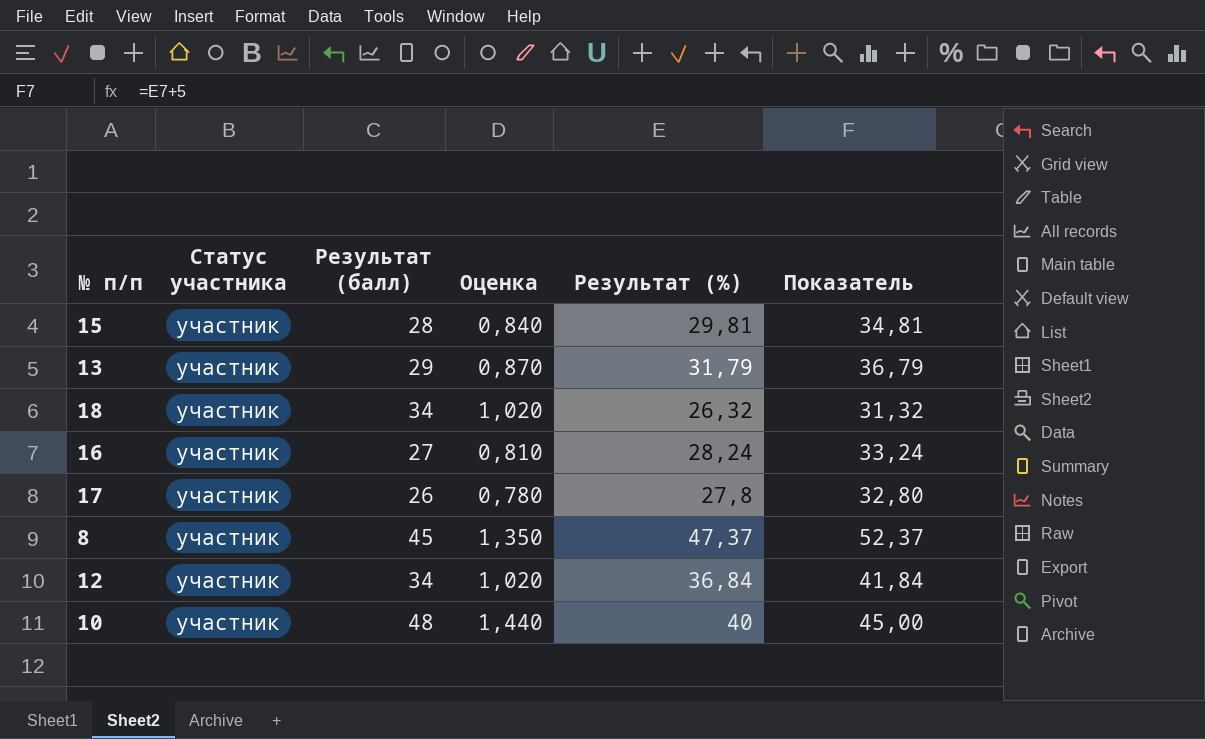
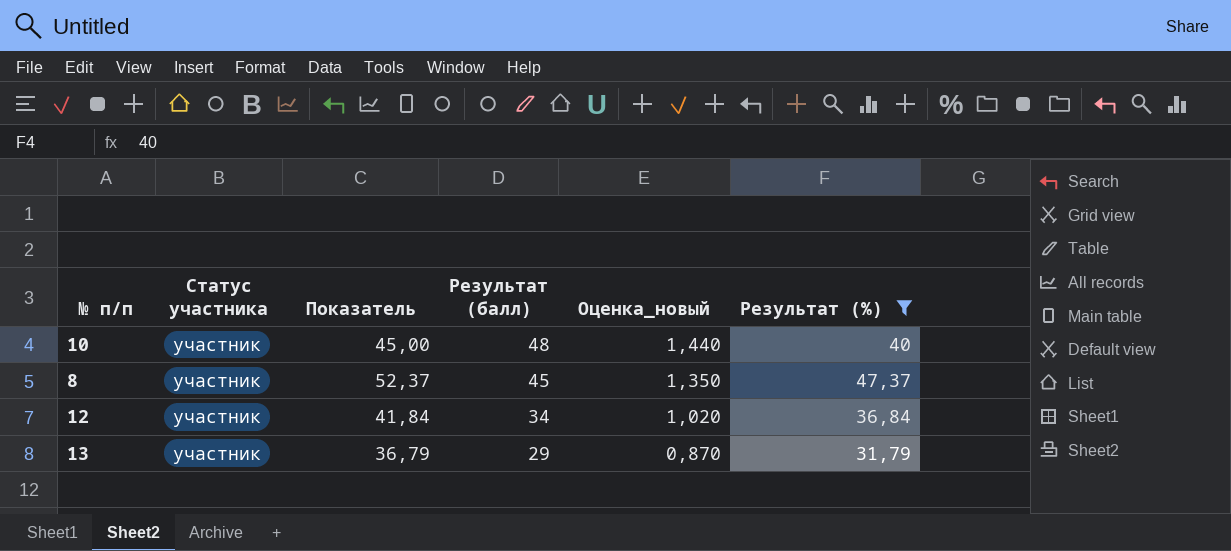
filter: none -> Результат (%) >= 31,79
row order: none -> Результат (балл) descending
column Показатель | position: 6 -> 3
column name: Оценка -> Оценка_новый

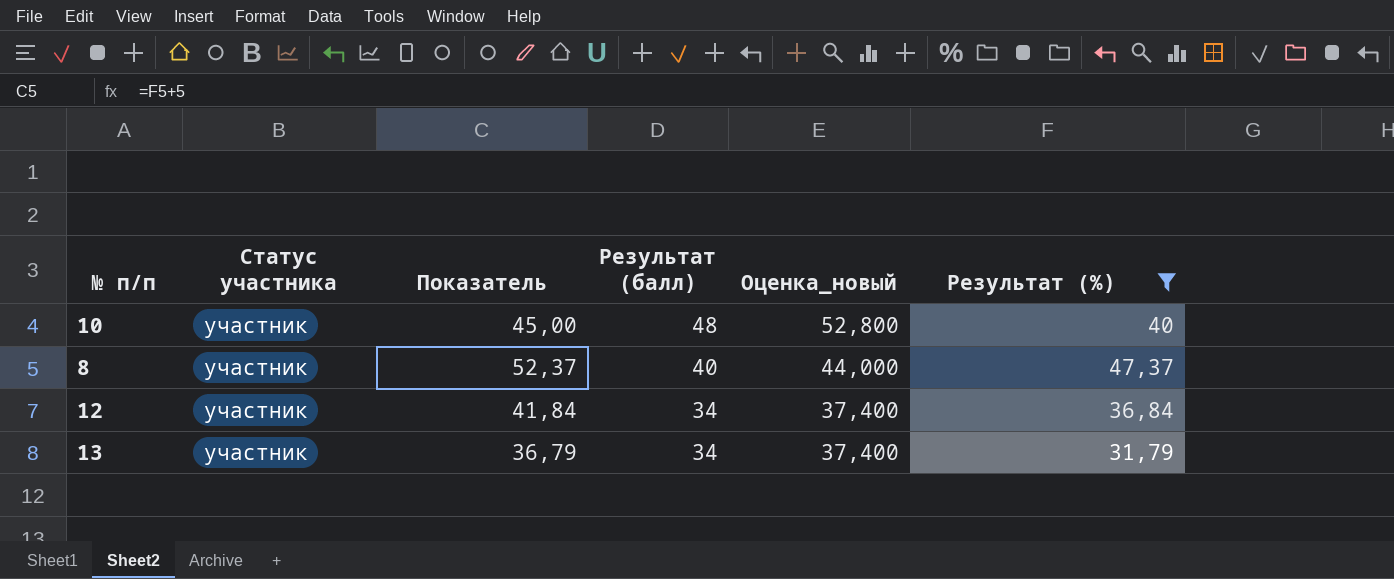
column Оценка_новый | formula: [Результат (балл)] * 0,03 -> [Результат (балл)] * 1,1
8 | Результат (балл): 45 -> 40
13 | Результат (балл): 29 -> 34

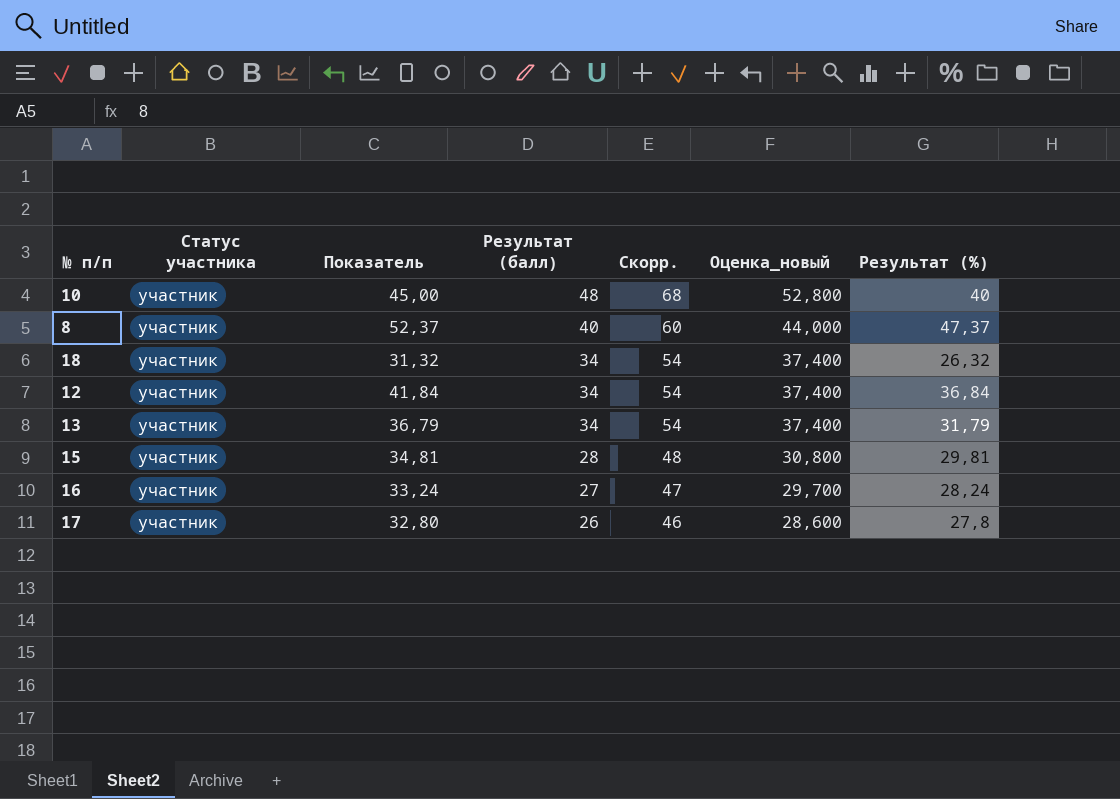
filter: Результат (%) >= 31,79 -> none
column Скорр. | formula: none -> [Результат (балл)] + 20

